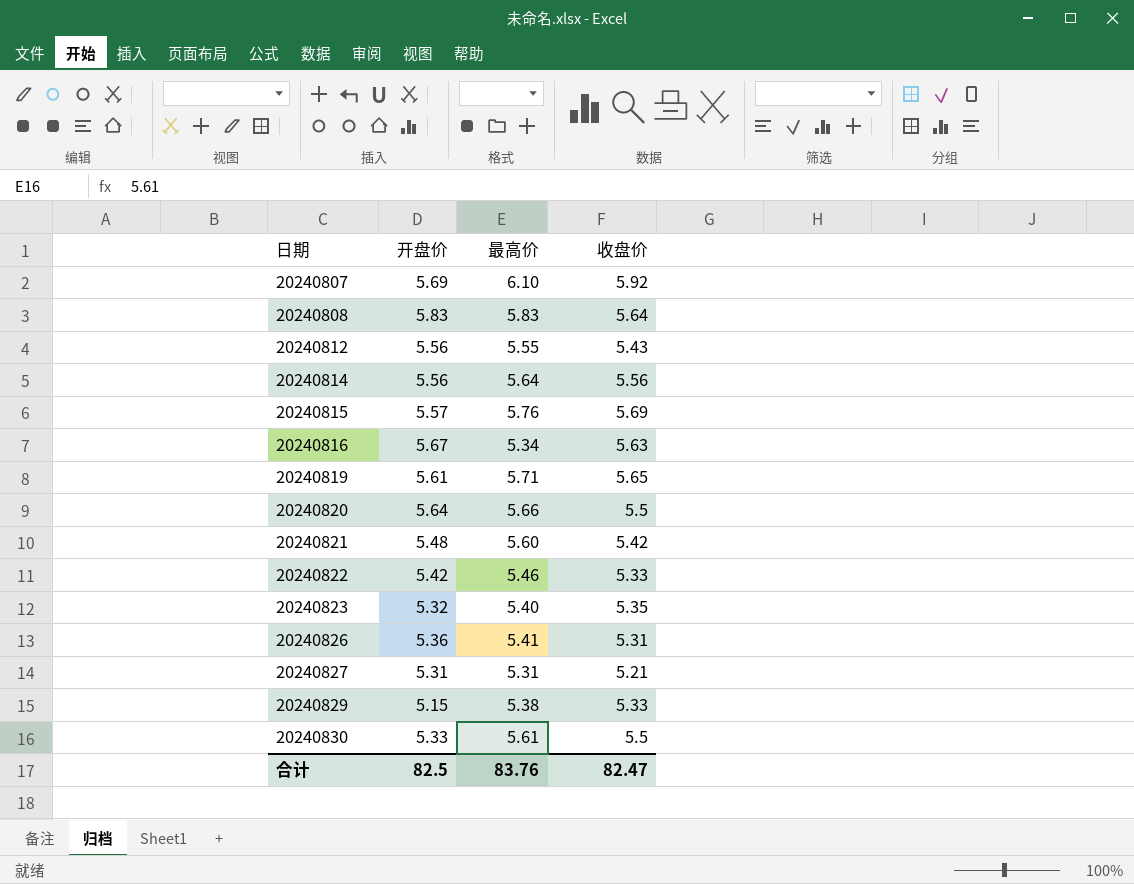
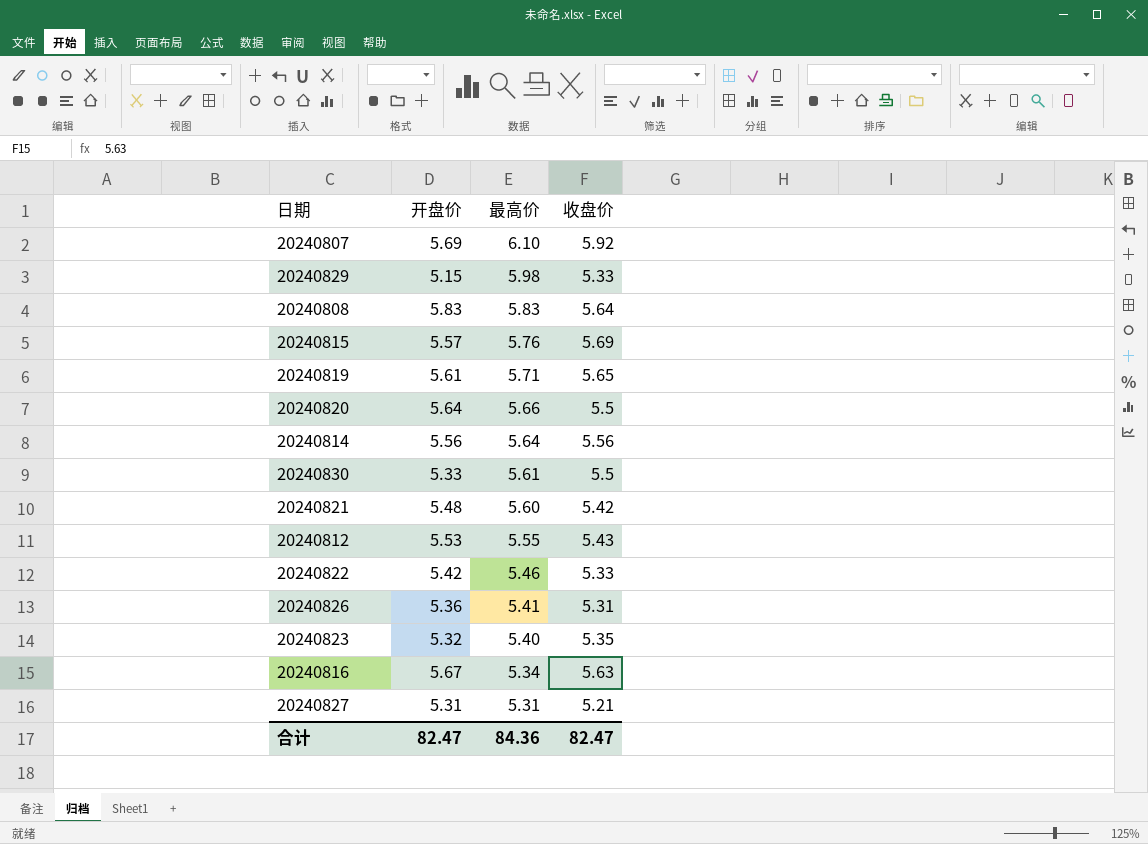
row order: 日期 ascending -> 最高价 descending
20240829 | 最高价: 5.38 -> 5.98
20240812 | 开盘价: 5.56 -> 5.53
合计 | 开盘价: 82.5 -> 82.47
合计 | 最高价: 83.76 -> 84.36

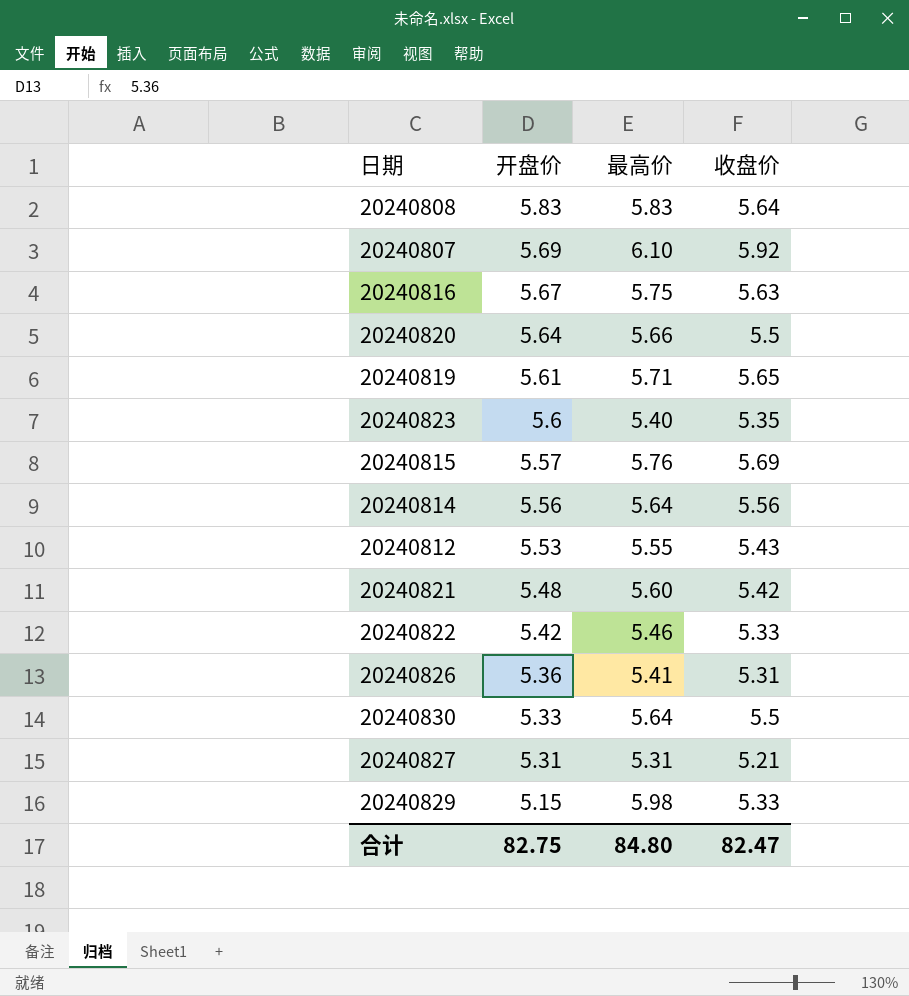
row order: 最高价 descending -> 开盘价 descending
20240816 | 最高价: 5.34 -> 5.75
20240823 | 开盘价: 5.32 -> 5.6
20240830 | 最高价: 5.61 -> 5.64
合计 | 开盘价: 82.47 -> 82.75
合计 | 最高价: 84.36 -> 84.80

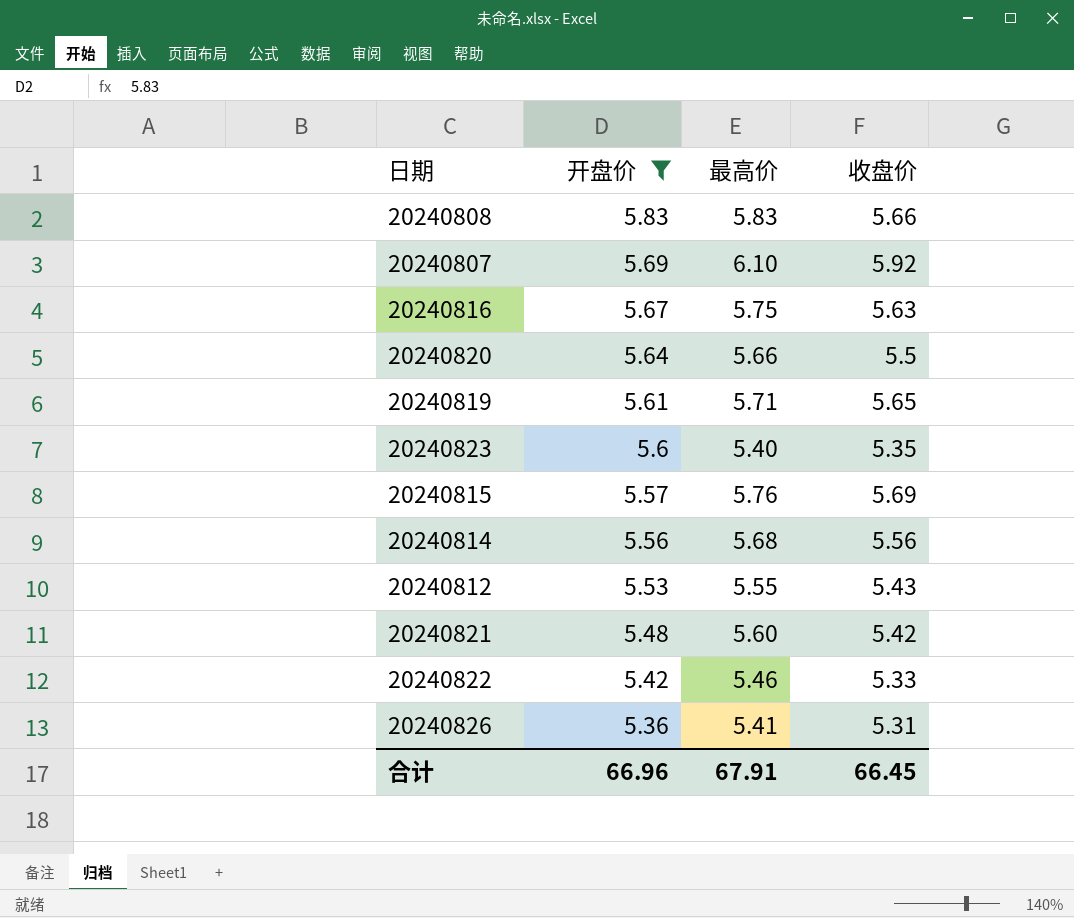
filter: none -> 开盘价 >= 5.36
20240808 | 收盘价: 5.64 -> 5.66
20240814 | 最高价: 5.64 -> 5.68
合计 | 开盘价: 82.75 -> 66.96
合计 | 最高价: 84.80 -> 67.91
合计 | 收盘价: 82.47 -> 66.45

